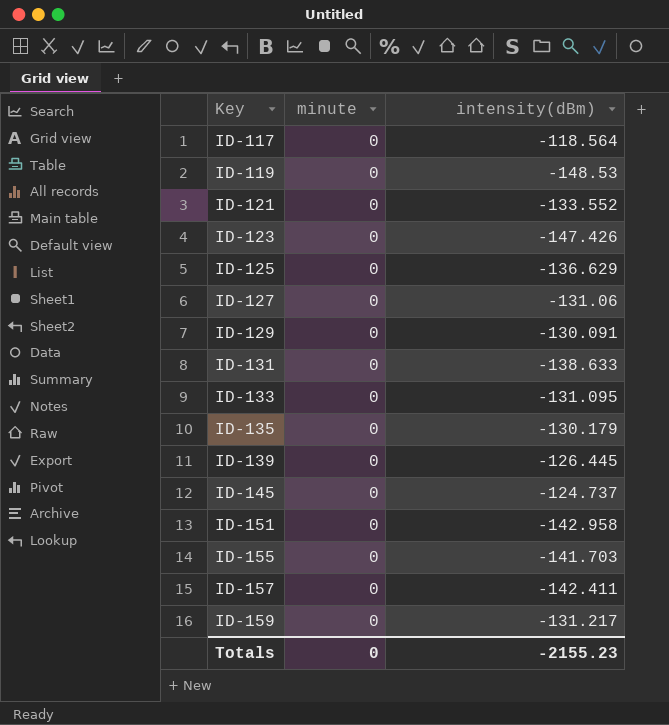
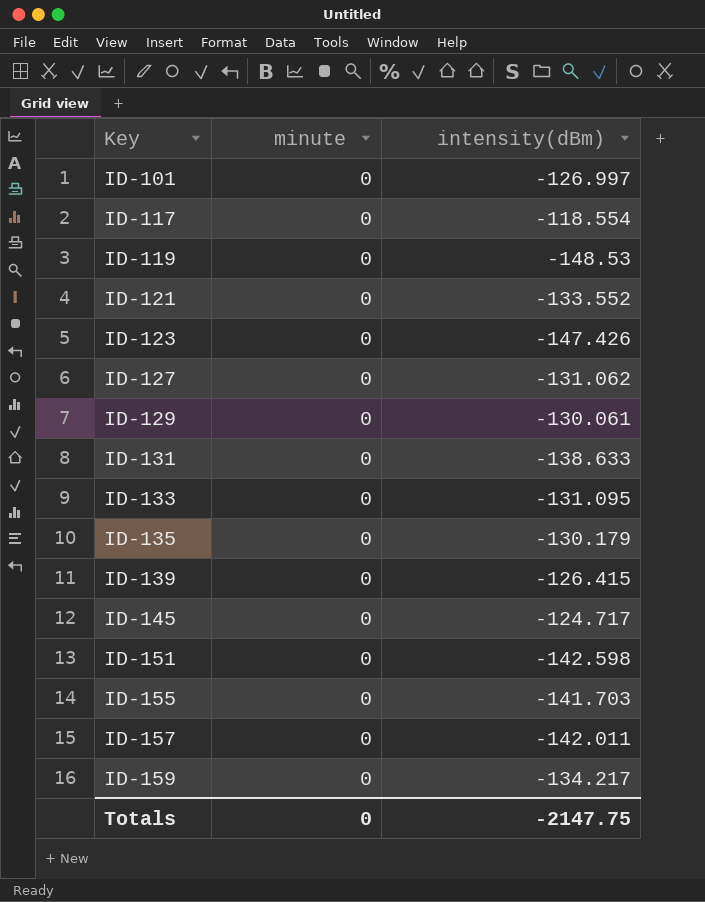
row ID-125: 0 | -136.629 -> none
row ID-101: none -> 0 | -126.997
ID-117 | intensity(dBm): -118.564 -> -118.554
ID-127 | intensity(dBm): -131.06 -> -131.062
ID-129 | intensity(dBm): -130.091 -> -130.061
ID-139 | intensity(dBm): -126.445 -> -126.415
ID-145 | intensity(dBm): -124.737 -> -124.717
ID-151 | intensity(dBm): -142.958 -> -142.598
ID-157 | intensity(dBm): -142.411 -> -142.011
ID-159 | intensity(dBm): -131.217 -> -134.217
Totals | intensity(dBm): -2155.23 -> -2147.75

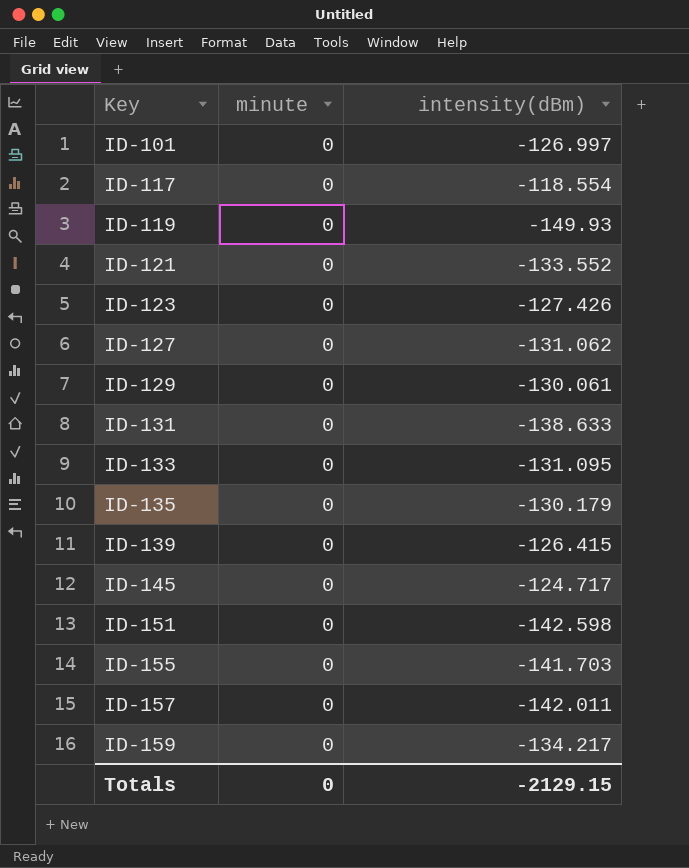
ID-119 | intensity(dBm): -148.53 -> -149.93
ID-123 | intensity(dBm): -147.426 -> -127.426
Totals | intensity(dBm): -2147.75 -> -2129.15

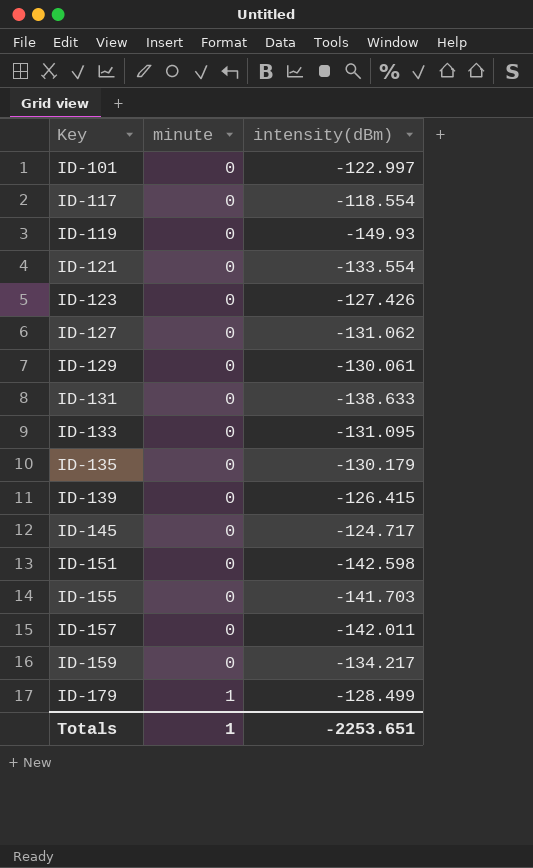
ID-101 | intensity(dBm): -126.997 -> -122.997
ID-121 | intensity(dBm): -133.552 -> -133.554
row ID-179: none -> 1 | -128.499
Totals | minute: 0 -> 1
Totals | intensity(dBm): -2129.15 -> -2253.651

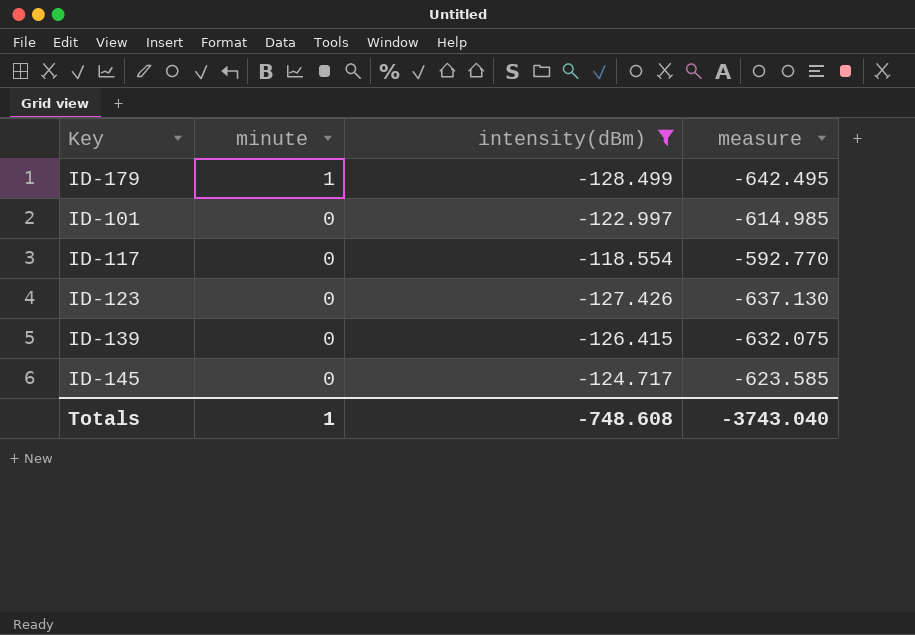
filter: none -> intensity(dBm) >= -128.499
row order: Key ascending -> minute descending
column measure | formula: none -> [intensity(dBm)] * 5
Totals | intensity(dBm): -2253.651 -> -748.608

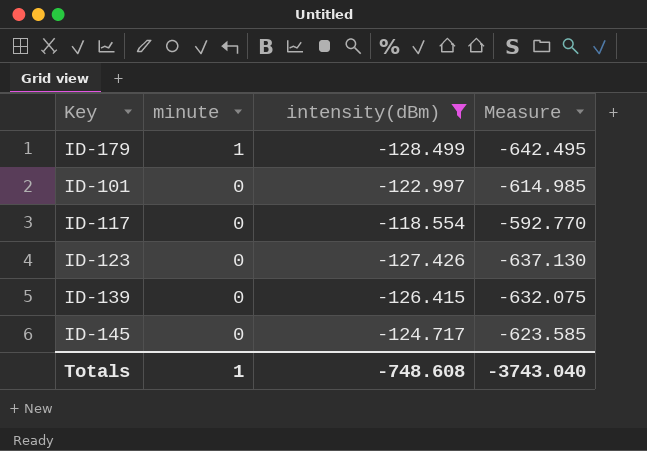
column name: measure -> Measure

